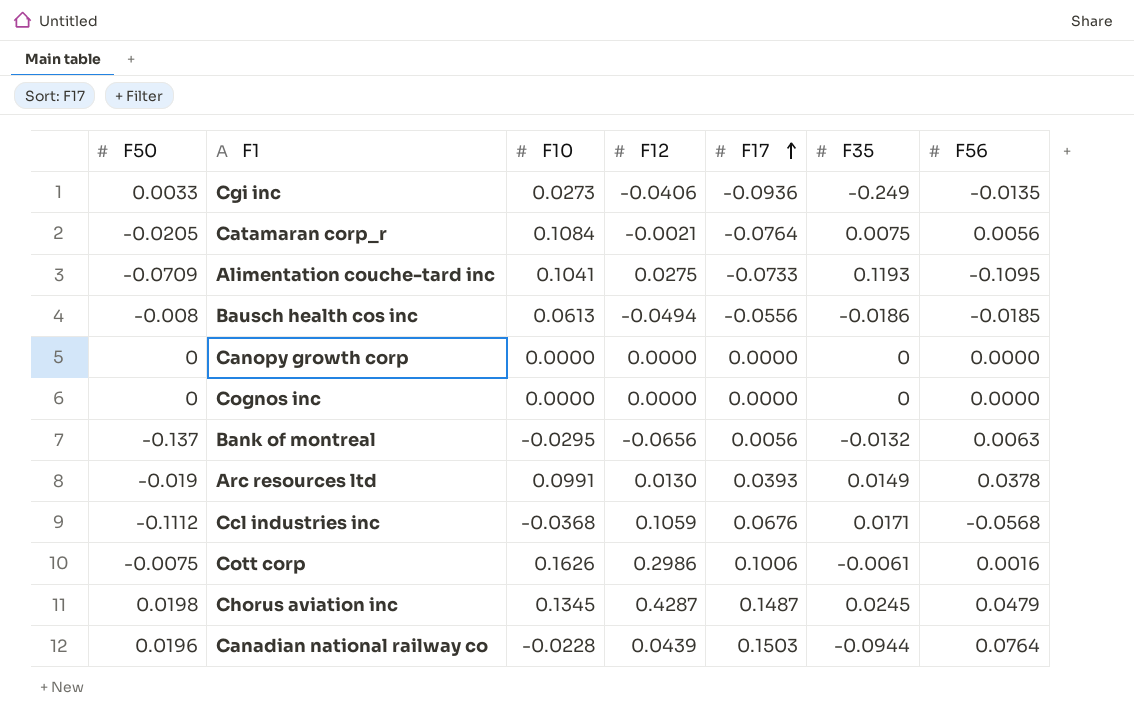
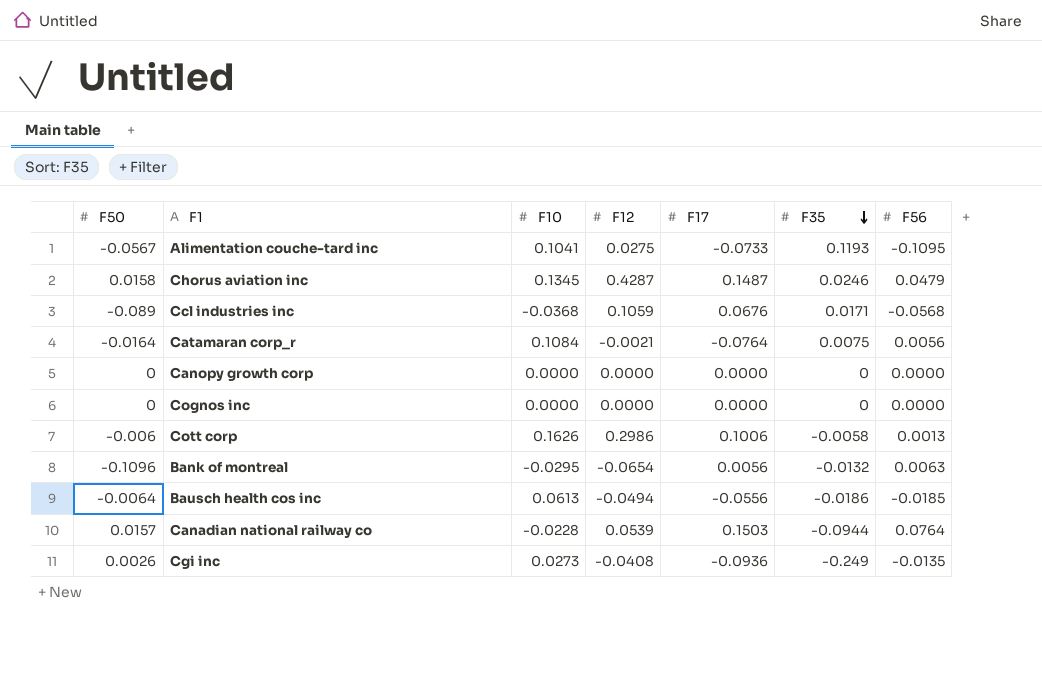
row order: F17 ascending -> F35 descending
row Arc resources ltd: -0.019 | 0.0991 | 0.0130 | 0.0393 | 0.0149 | 0.0378 -> none
Alimentation couche-tard inc | F50: -0.0709 -> -0.0567
Chorus aviation inc | F50: 0.0198 -> 0.0158
Chorus aviation inc | F35: 0.0245 -> 0.0246
Ccl industries inc | F50: -0.1112 -> -0.089
Catamaran corp_r | F50: -0.0205 -> -0.0164
Cott corp | F50: -0.0075 -> -0.006
Cott corp | F35: -0.0061 -> -0.0058
Cott corp | F56: 0.0016 -> 0.0013
Bank of montreal | F50: -0.137 -> -0.1096
Bank of montreal | F12: -0.0656 -> -0.0654
Bausch health cos inc | F50: -0.008 -> -0.0064
Canadian national railway co | F50: 0.0196 -> 0.0157
Canadian national railway co | F12: 0.0439 -> 0.0539
Cgi inc | F50: 0.0033 -> 0.0026
Cgi inc | F12: -0.0406 -> -0.0408

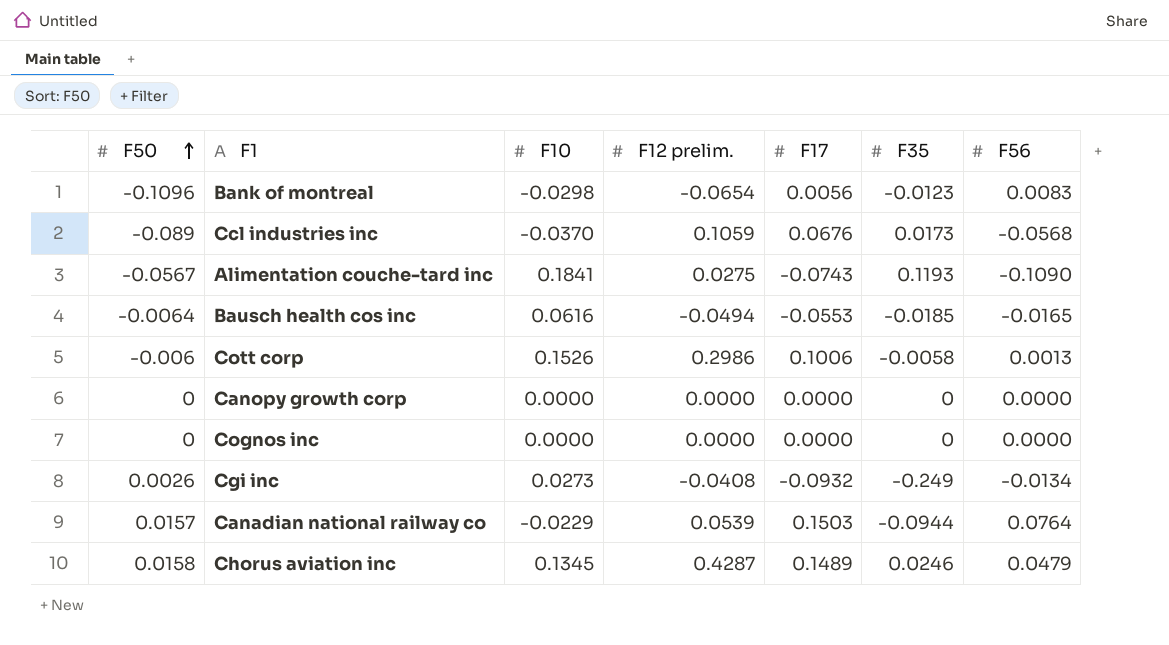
row order: F35 descending -> F50 ascending
column name: F12 -> F12 prelim.
row Catamaran corp_r: -0.0164 | 0.1084 | -0.0021 | -0.0764 | 0.0075 | 0.0056 -> none
Bank of montreal | F10: -0.0295 -> -0.0298
Bank of montreal | F35: -0.0132 -> -0.0123
Bank of montreal | F56: 0.0063 -> 0.0083
Ccl industries inc | F10: -0.0368 -> -0.0370
Ccl industries inc | F35: 0.0171 -> 0.0173
Alimentation couche-tard inc | F10: 0.1041 -> 0.1841
Alimentation couche-tard inc | F17: -0.0733 -> -0.0743
Alimentation couche-tard inc | F56: -0.1095 -> -0.1090
Bausch health cos inc | F10: 0.0613 -> 0.0616
Bausch health cos inc | F17: -0.0556 -> -0.0553
Bausch health cos inc | F35: -0.0186 -> -0.0185
Bausch health cos inc | F56: -0.0185 -> -0.0165
Cott corp | F10: 0.1626 -> 0.1526
Cgi inc | F17: -0.0936 -> -0.0932
Cgi inc | F56: -0.0135 -> -0.0134
Canadian national railway co | F10: -0.0228 -> -0.0229
Chorus aviation inc | F17: 0.1487 -> 0.1489

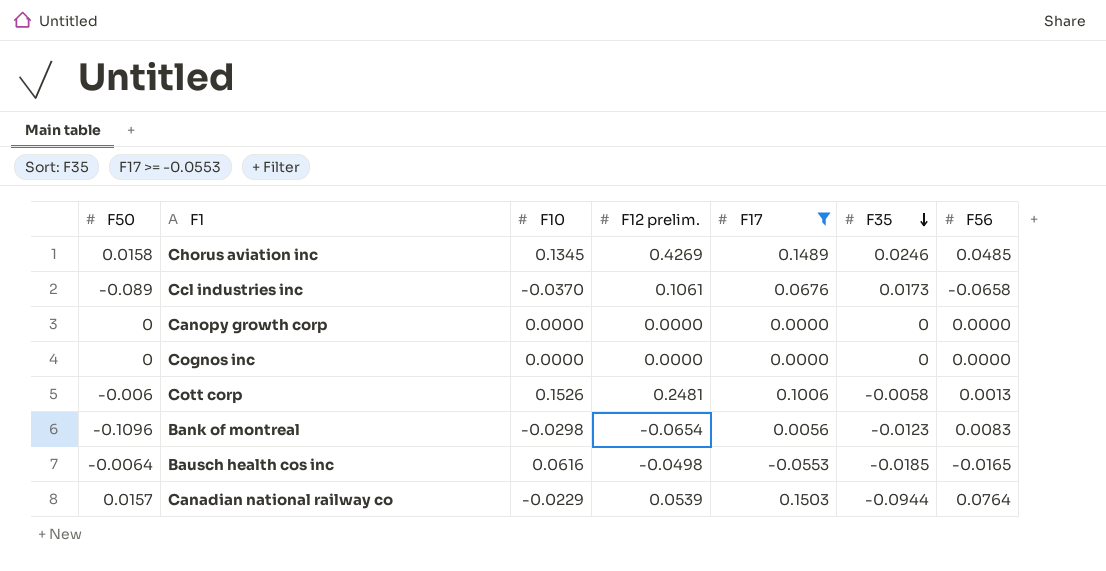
filter: none -> F17 >= -0.0553
row order: F50 ascending -> F35 descending
Chorus aviation inc | F12 prelim.: 0.4287 -> 0.4269
Chorus aviation inc | F56: 0.0479 -> 0.0485
Ccl industries inc | F12 prelim.: 0.1059 -> 0.1061
Ccl industries inc | F56: -0.0568 -> -0.0658
Cott corp | F12 prelim.: 0.2986 -> 0.2481
Bausch health cos inc | F12 prelim.: -0.0494 -> -0.0498

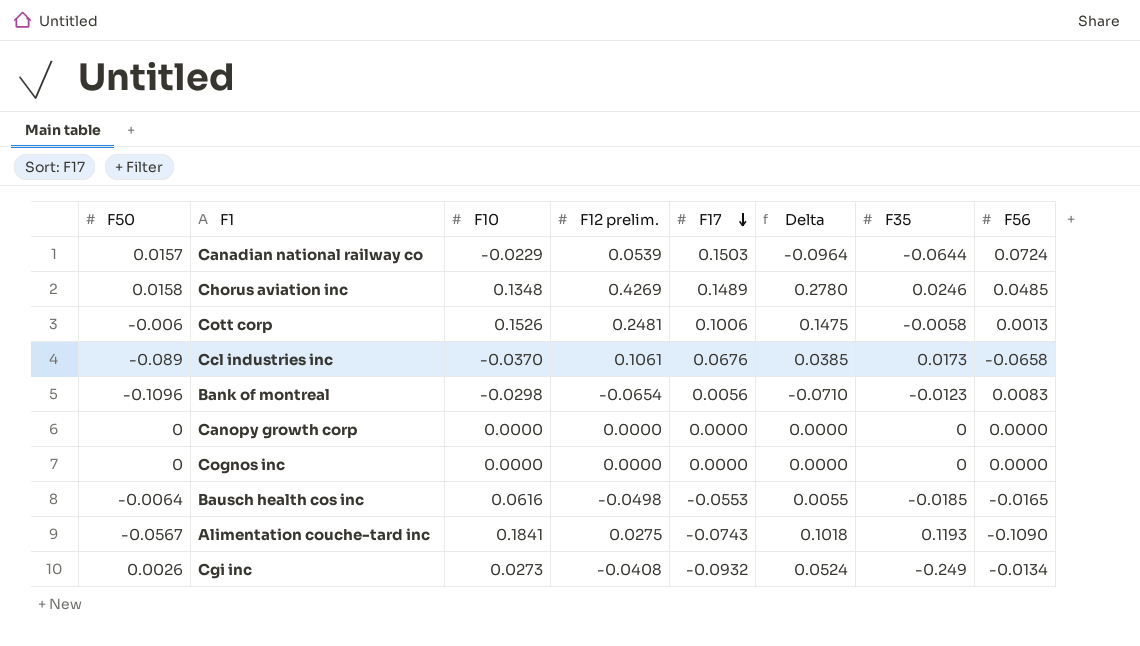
filter: F17 >= -0.0553 -> none
row order: F35 descending -> F17 descending
column Delta | formula: none -> [F12 prelim.] - [F17]
Canadian national railway co | F35: -0.0944 -> -0.0644
Canadian national railway co | F56: 0.0764 -> 0.0724
Chorus aviation inc | F10: 0.1345 -> 0.1348

